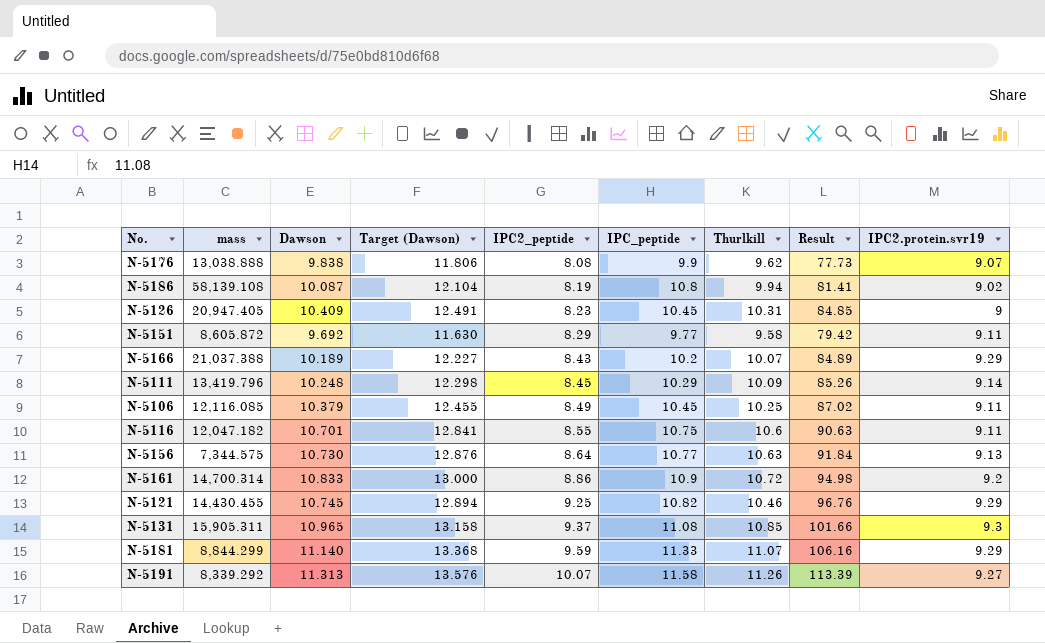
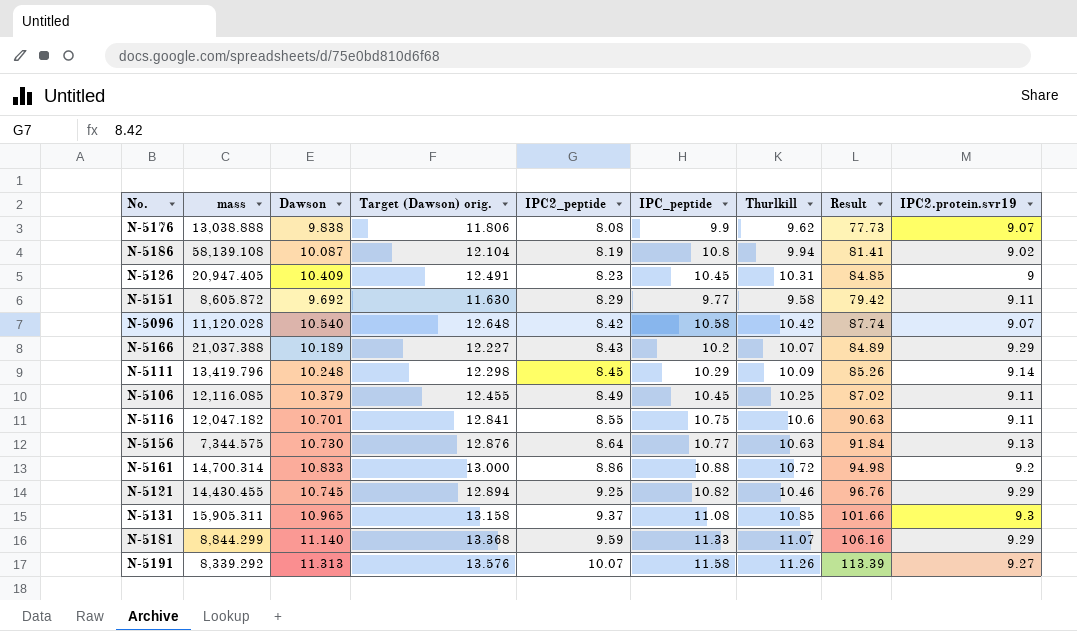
column name: Target (Dawson) -> Target (Dawson) orig.
row N-5096: none -> 11,120.028 | 10.540 | 12.648 | 8.42 | 10.58 | 10.42 | 87.74 | 9.07
N-5161 | IPC_peptide: 10.9 -> 10.88

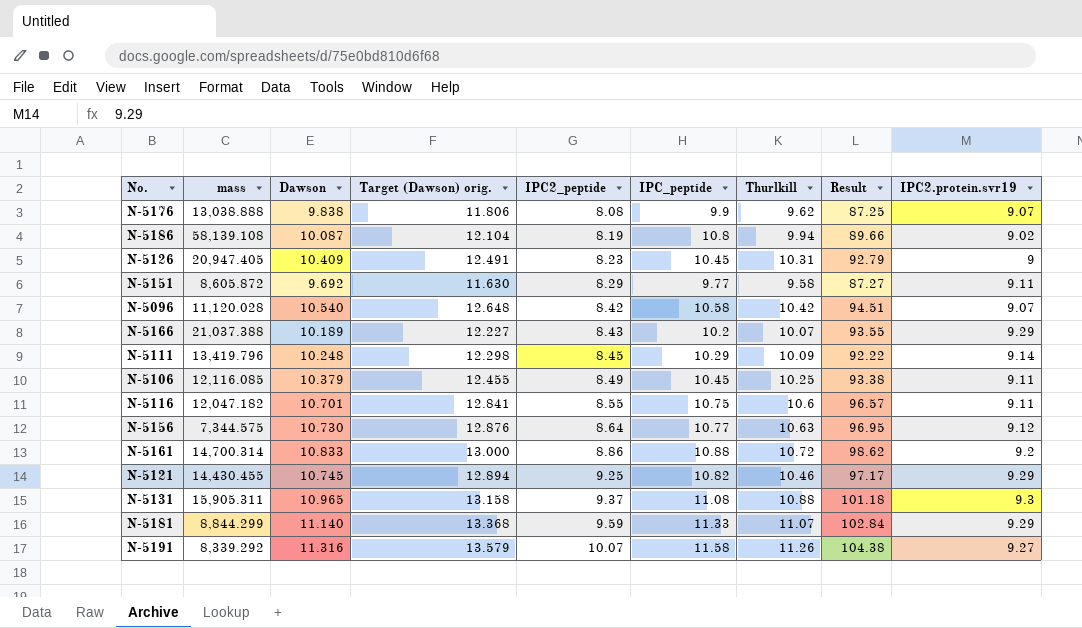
column Result | formula: [IPC2_peptide] * [Thurlkill] -> [Thurlkill] * [IPC2.protein.svr19]
N-5156 | IPC2.protein.svr19: 9.13 -> 9.12
N-5131 | Thurlkill: 10.85 -> 10.88
N-5191 | Dawson: 11.313 -> 11.316
N-5191 | Target (Dawson) orig.: 13.576 -> 13.579

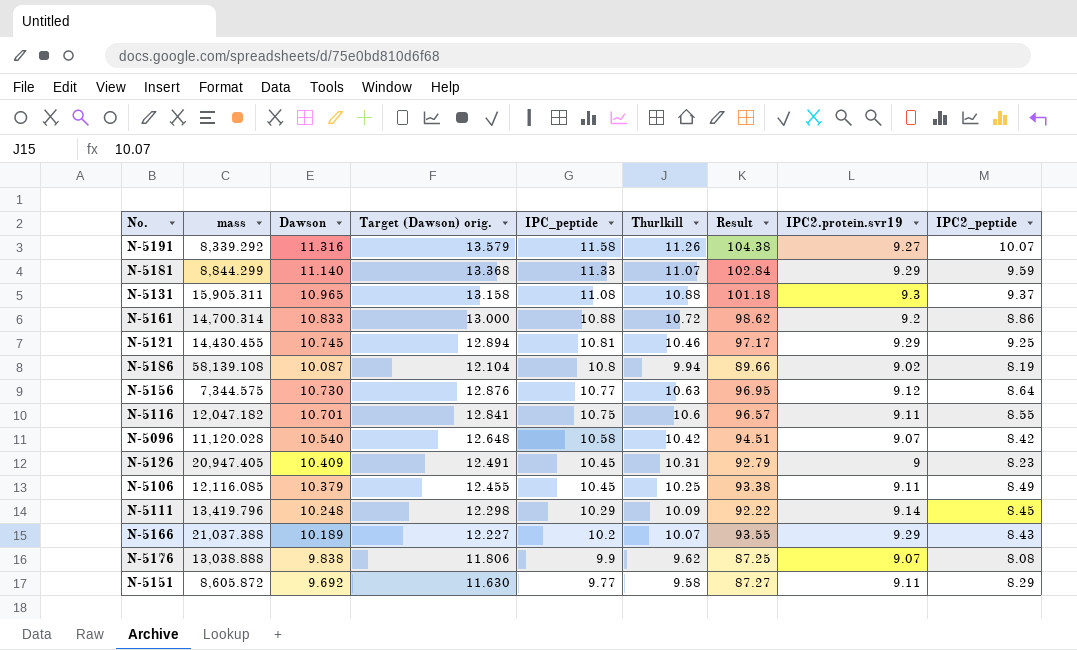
row order: IPC2_peptide ascending -> IPC_peptide descending
column IPC2_peptide | position: 5 -> 9
N-5121 | IPC_peptide: 10.82 -> 10.81

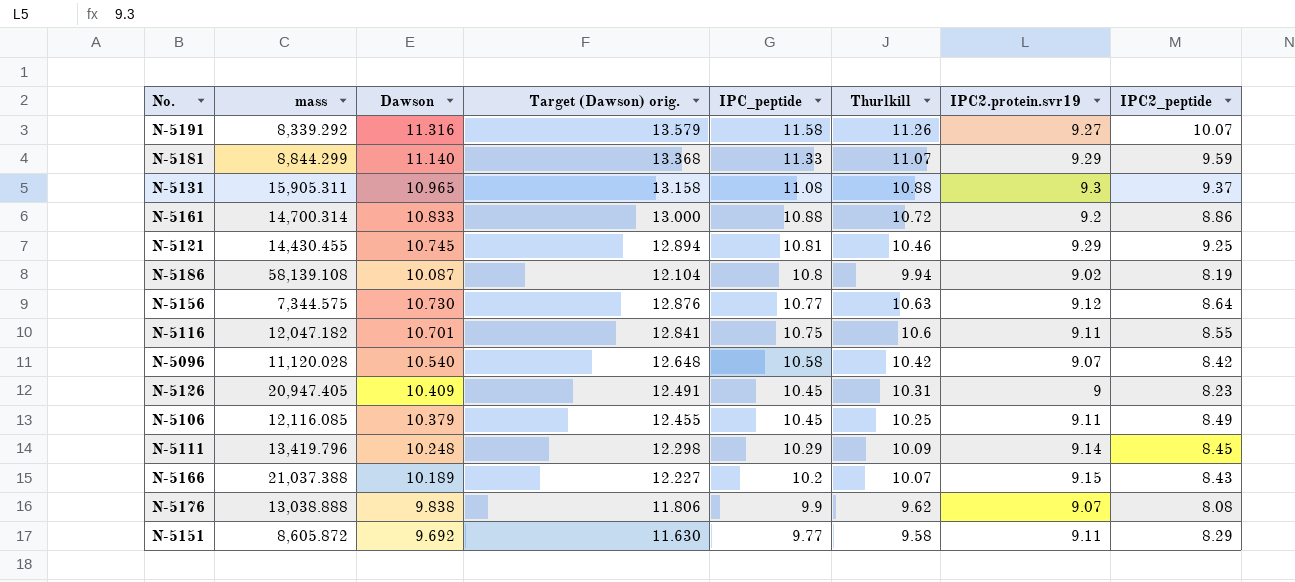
column Result | formula: [Thurlkill] * [IPC2.protein.svr19] -> none
N-5166 | IPC2.protein.svr19: 9.29 -> 9.15

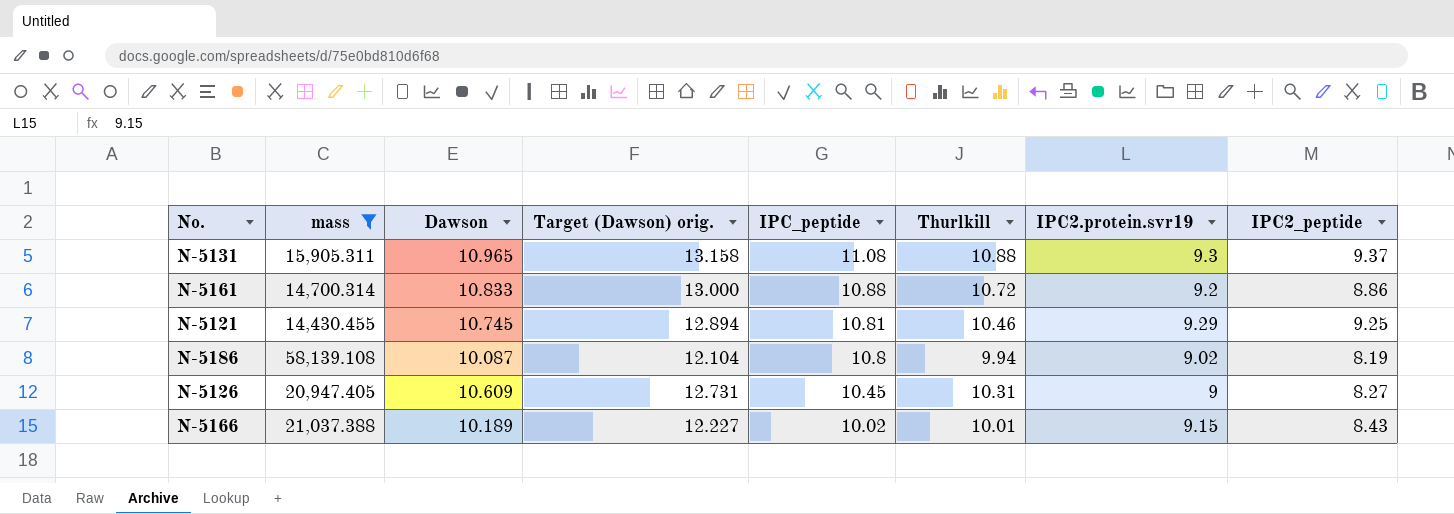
filter: none -> mass >= 14,430.455
N-5126 | Dawson: 10.409 -> 10.609
N-5126 | Target (Dawson) orig.: 12.491 -> 12.731
N-5126 | IPC2_peptide: 8.23 -> 8.27
N-5166 | IPC_peptide: 10.2 -> 10.02
N-5166 | Thurlkill: 10.07 -> 10.01

